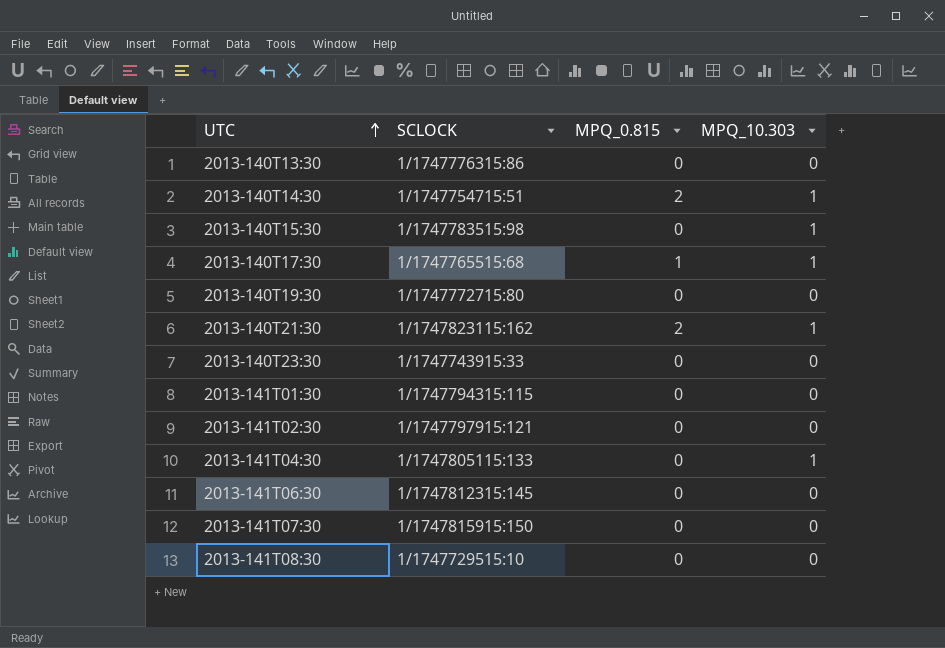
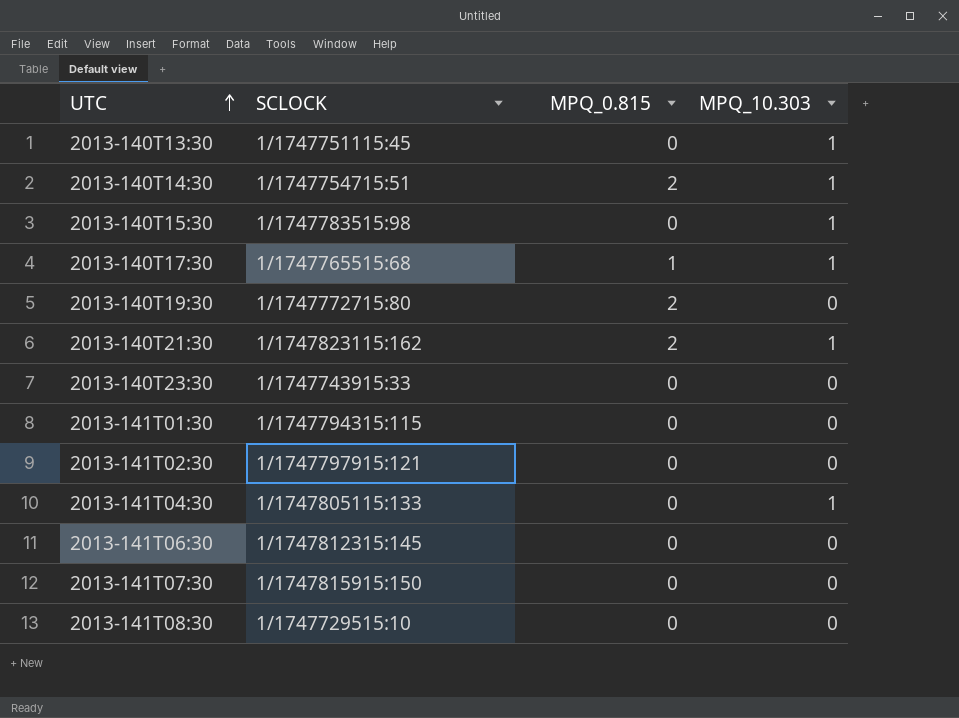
2013-140T13:30 | SCLOCK: 1/1747776315:86 -> 1/1747751115:45
2013-140T13:30 | MPQ_10.303: 0 -> 1
2013-140T19:30 | MPQ_0.815: 0 -> 2

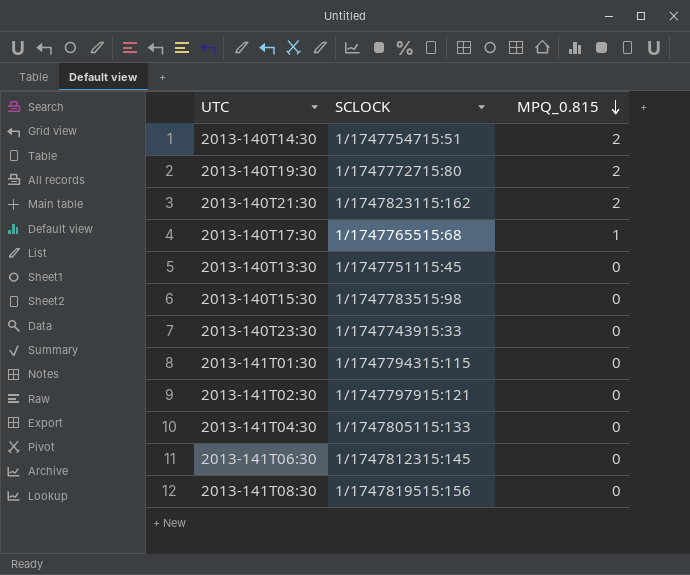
row order: UTC ascending -> MPQ_0.815 descending
column MPQ_10.303 | position: 4 -> none
row 2013-141T07:30: 1/1747815915:150 | 0 | 0 -> none
2013-141T08:30 | SCLOCK: 1/1747729515:10 -> 1/1747819515:156

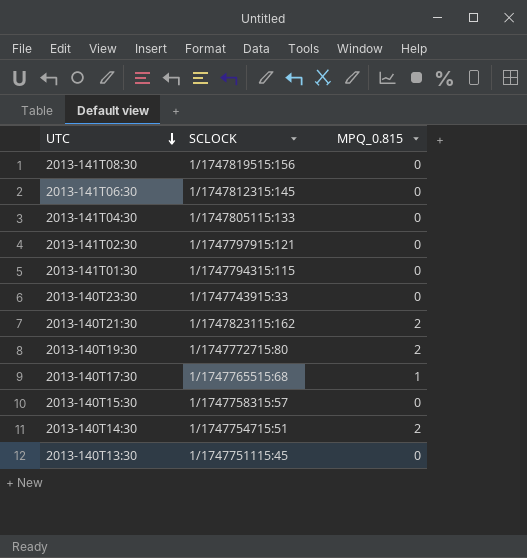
row order: MPQ_0.815 descending -> UTC descending
2013-140T15:30 | SCLOCK: 1/1747783515:98 -> 1/1747758315:57

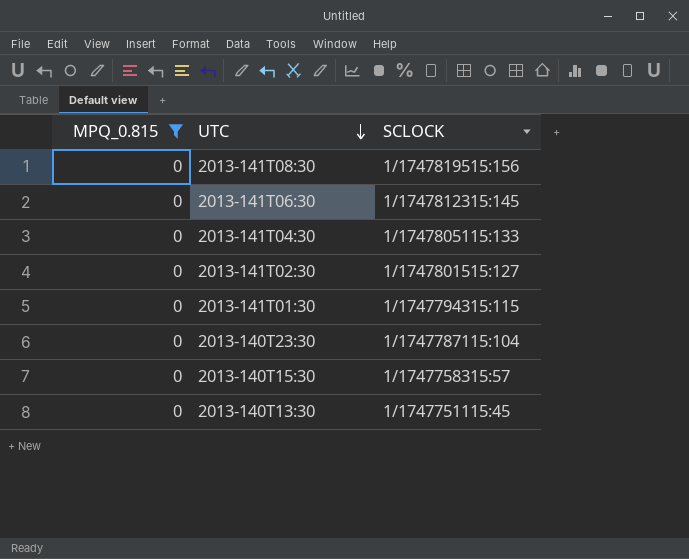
filter: none -> MPQ_0.815 = 0
column MPQ_0.815 | position: 3 -> 1
2013-141T02:30 | SCLOCK: 1/1747797915:121 -> 1/1747801515:127
2013-140T23:30 | SCLOCK: 1/1747743915:33 -> 1/1747787115:104

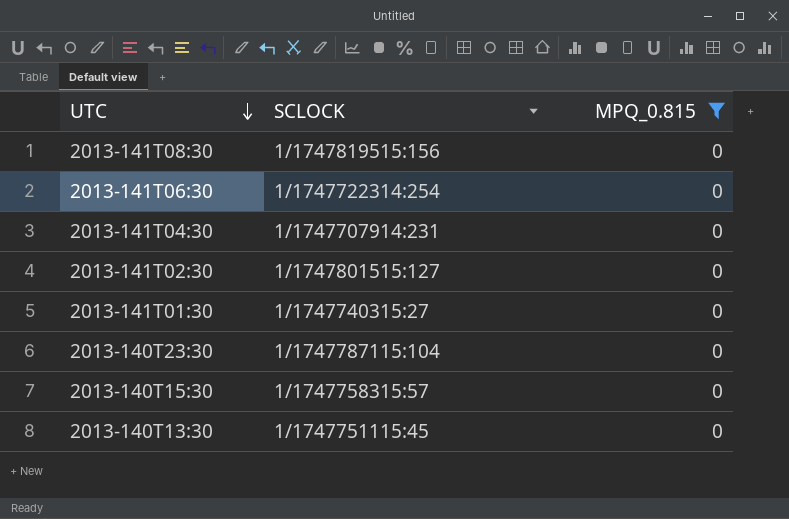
column MPQ_0.815 | position: 1 -> 3
2013-141T06:30 | SCLOCK: 1/1747812315:145 -> 1/1747722314:254
2013-141T04:30 | SCLOCK: 1/1747805115:133 -> 1/1747707914:231
2013-141T01:30 | SCLOCK: 1/1747794315:115 -> 1/1747740315:27

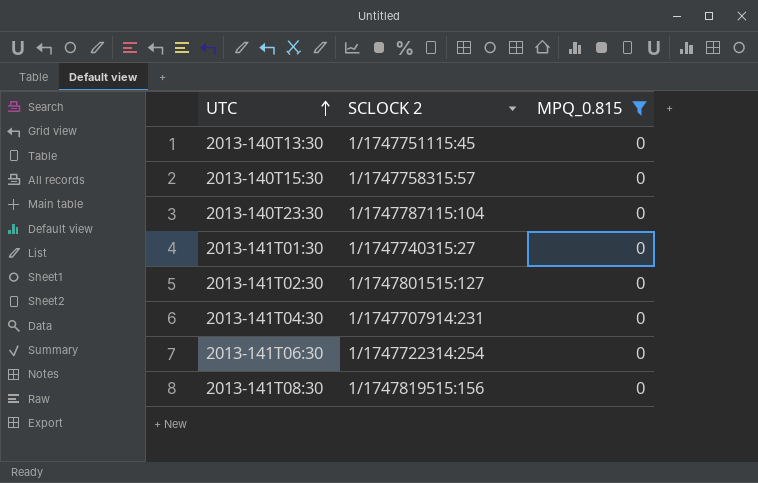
row order: UTC descending -> UTC ascending
column name: SCLOCK -> SCLOCK 2

